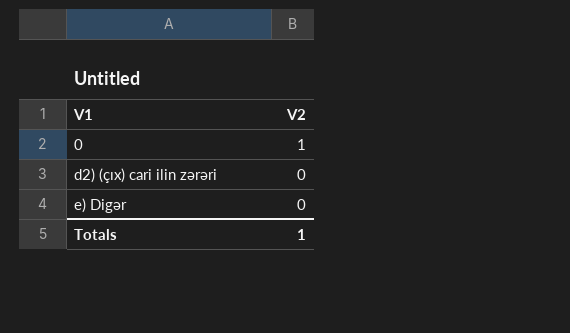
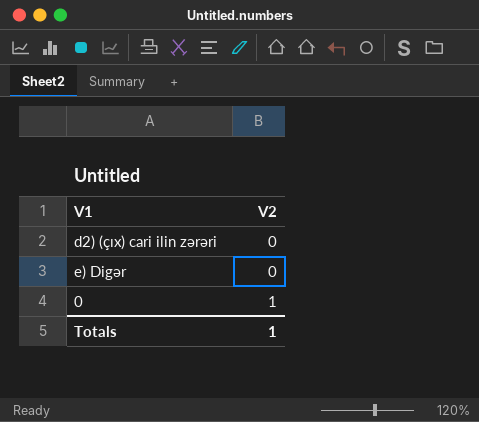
row order: V1 ascending -> V2 ascending

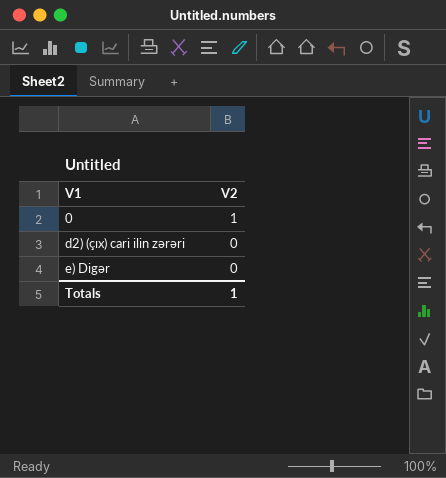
row order: V2 ascending -> V1 ascending

